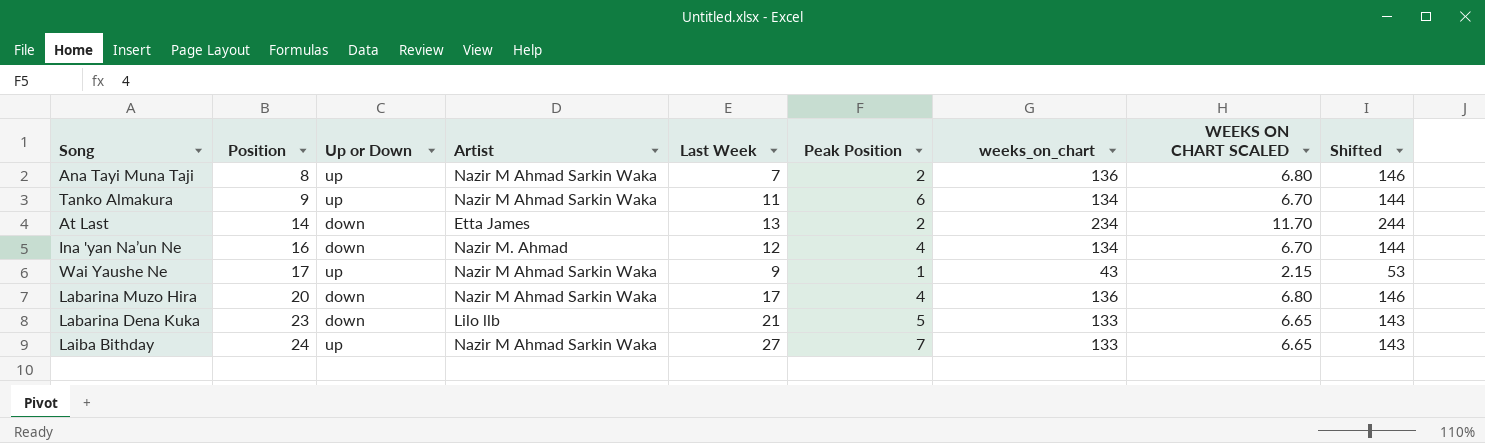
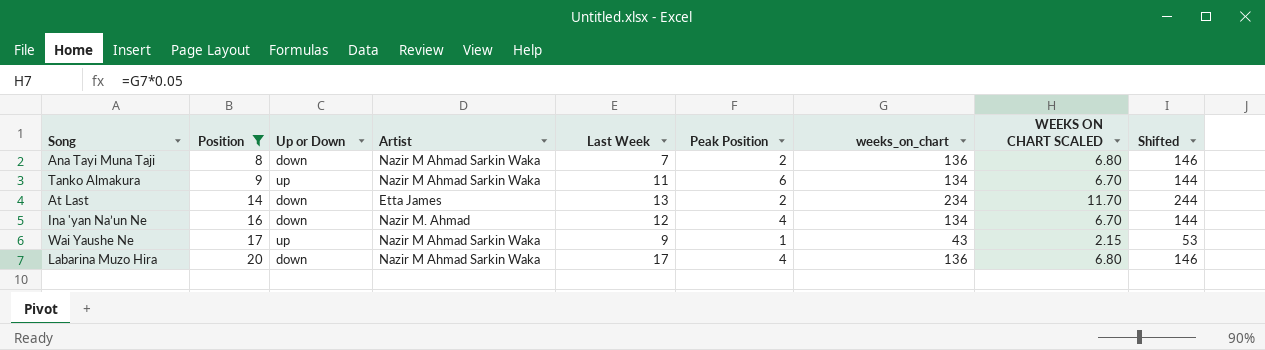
filter: none -> Position <= 20
Ana Tayi Muna Taji | Up or Down: up -> down

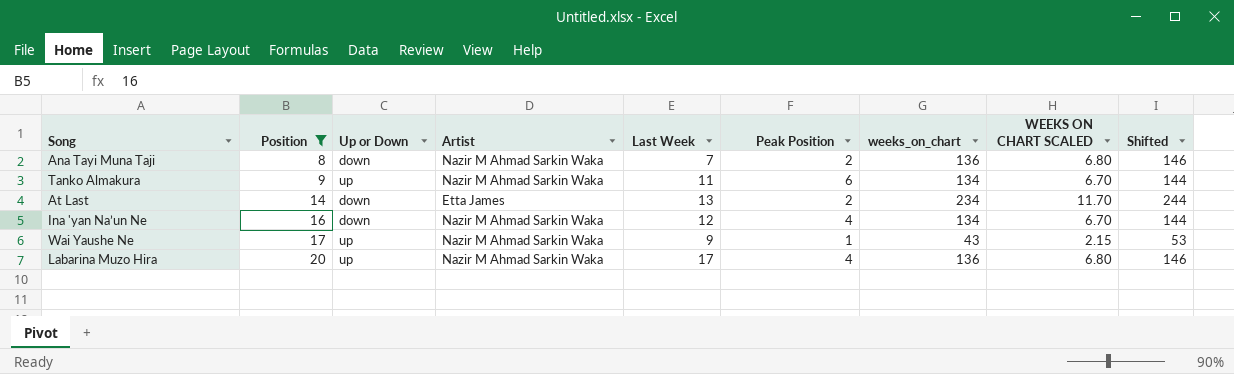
Ina 'yan Na’un Ne | Artist: Nazir M. Ahmad -> Nazir M Ahmad Sarkin Waka
Labarina Muzo Hira | Up or Down: down -> up

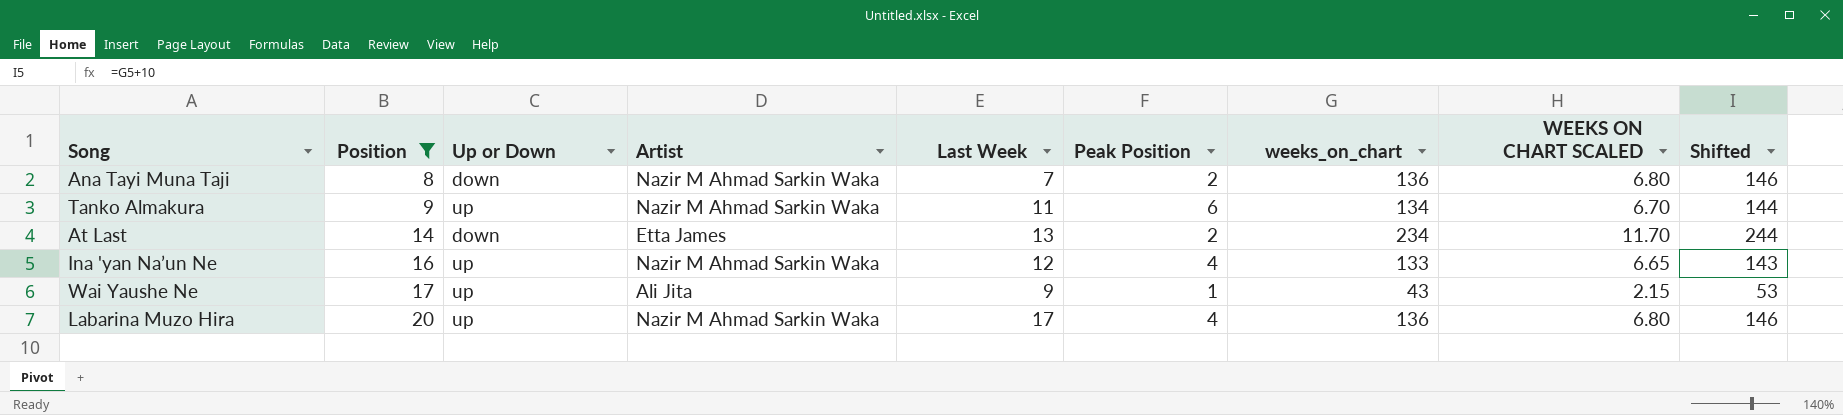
Ina 'yan Na’un Ne | Up or Down: down -> up
Ina 'yan Na’un Ne | weeks_on_chart: 134 -> 133
Ina 'yan Na’un Ne | WEEKS ON CHART SCALED: 6.70 -> 6.65
Ina 'yan Na’un Ne | Shifted: 144 -> 143
Wai Yaushe Ne | Artist: Nazir M Ahmad Sarkin Waka -> Ali Jita

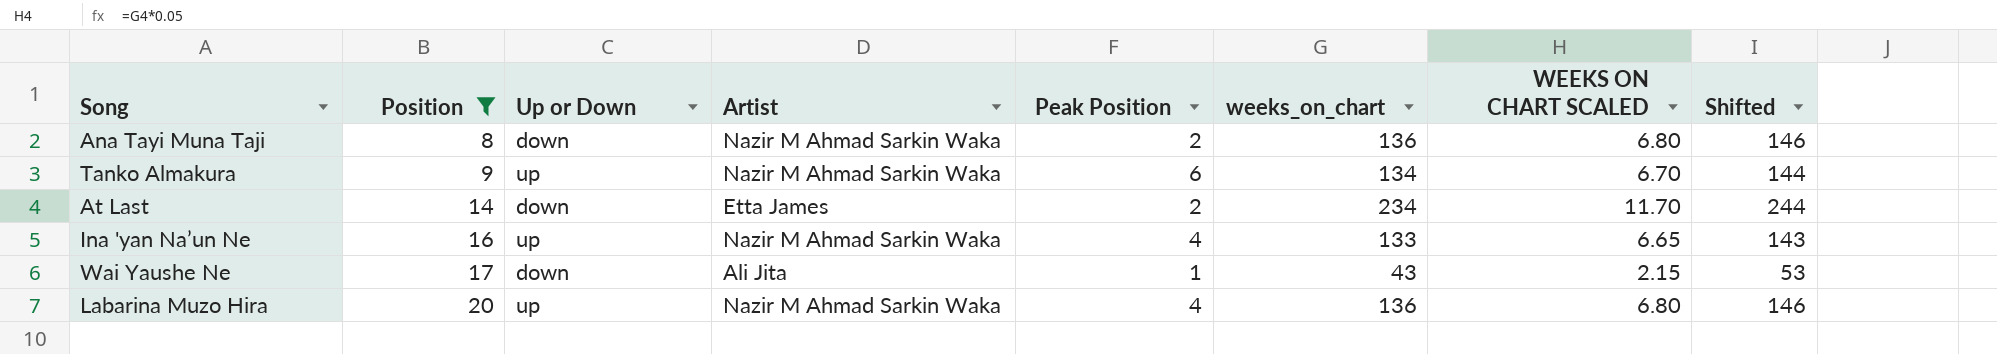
column Last Week | position: 5 -> none
Wai Yaushe Ne | Up or Down: up -> down

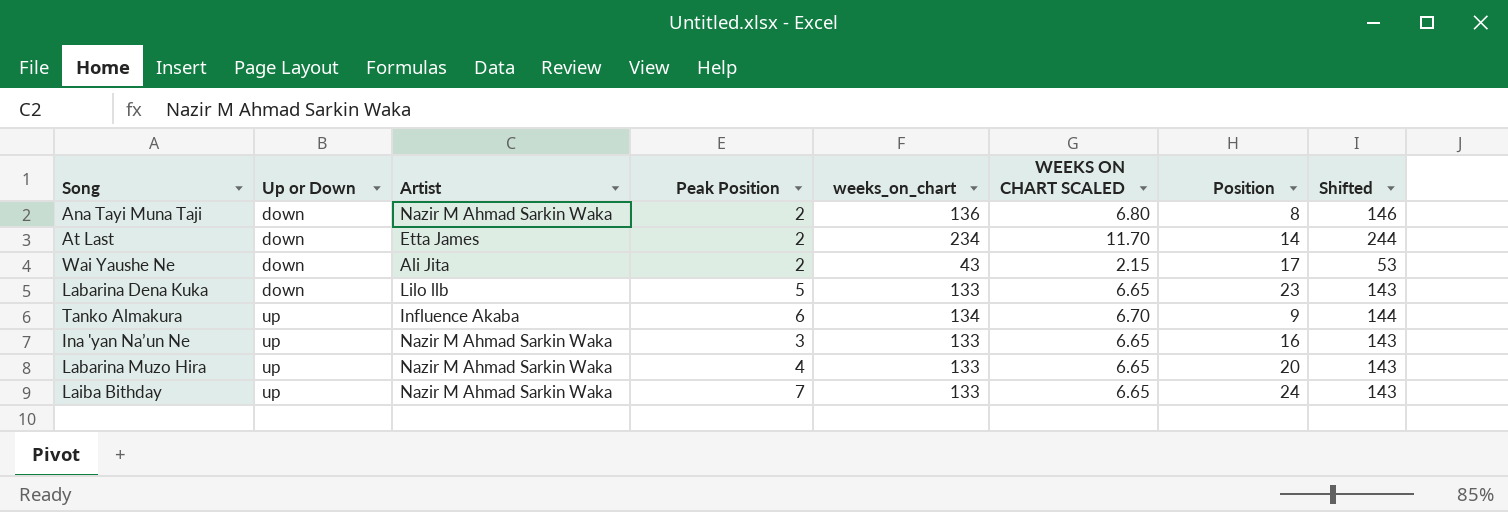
filter: Position <= 20 -> none
row order: Position ascending -> Up or Down ascending
column Position | position: 2 -> 7
Wai Yaushe Ne | Peak Position: 1 -> 2
Tanko Almakura | Artist: Nazir M Ahmad Sarkin Waka -> Influence Akaba
Ina 'yan Na’un Ne | Peak Position: 4 -> 3
Labarina Muzo Hira | weeks_on_chart: 136 -> 133
Labarina Muzo Hira | WEEKS ON CHART SCALED: 6.80 -> 6.65
Labarina Muzo Hira | Shifted: 146 -> 143

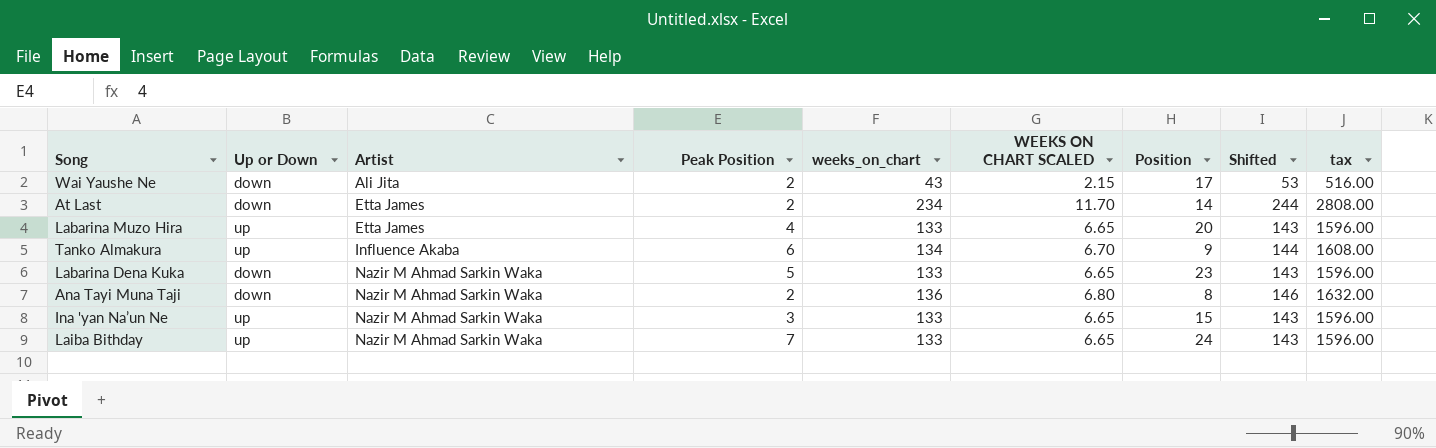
row order: Up or Down ascending -> Artist ascending
column tax | formula: none -> [weeks_on_chart] * 12
Labarina Muzo Hira | Artist: Nazir M Ahmad Sarkin Waka -> Etta James
Labarina Dena Kuka | Artist: Lilo llb -> Nazir M Ahmad Sarkin Waka
Ina 'yan Na’un Ne | Position: 16 -> 15

